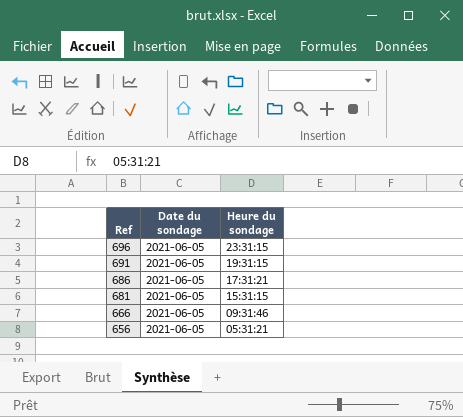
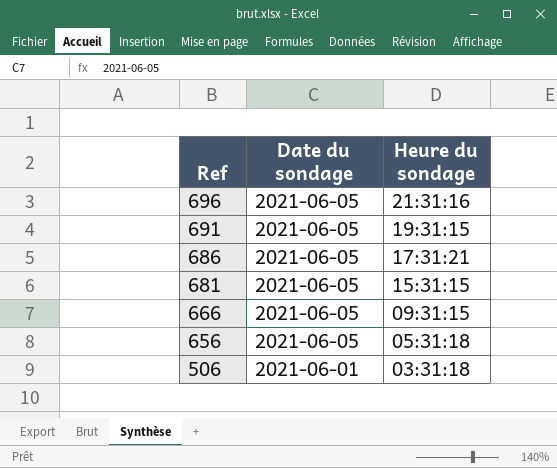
696 | Heure du sondage: 23:31:15 -> 21:31:16
666 | Heure du sondage: 09:31:46 -> 09:31:15
656 | Heure du sondage: 05:31:21 -> 05:31:18
row 506: none -> 2021-06-01 | 03:31:18

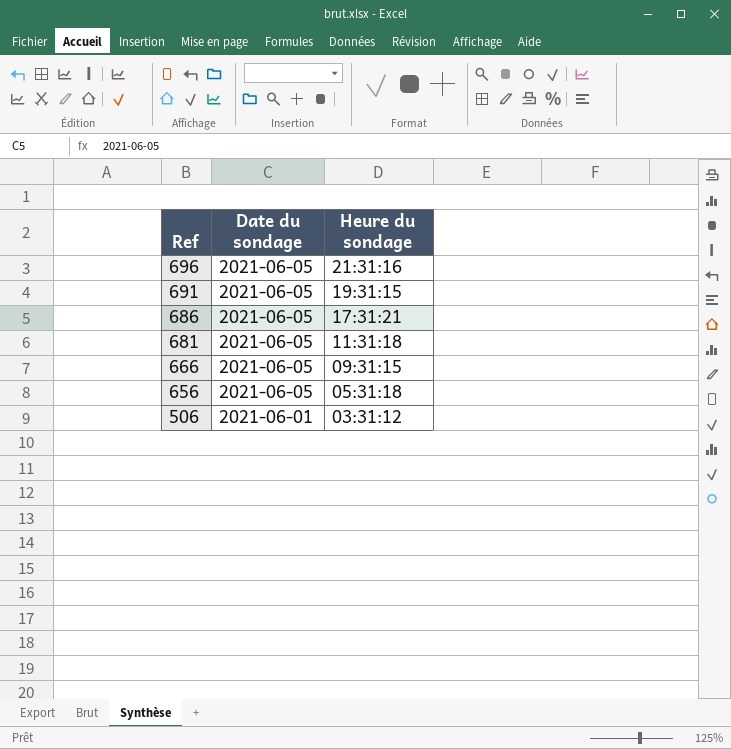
681 | Heure du sondage: 15:31:15 -> 11:31:18
506 | Heure du sondage: 03:31:18 -> 03:31:12

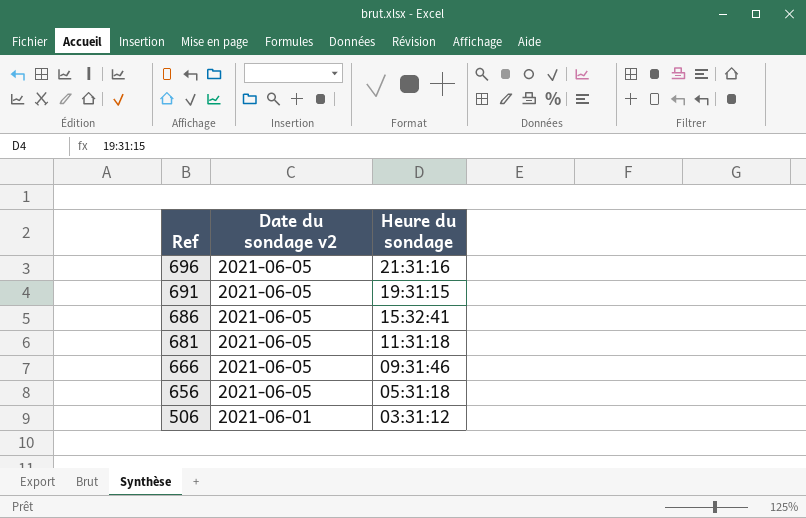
column name: Date du sondage -> Date du sondage v2
686 | Heure du sondage: 17:31:21 -> 15:32:41
666 | Heure du sondage: 09:31:15 -> 09:31:46

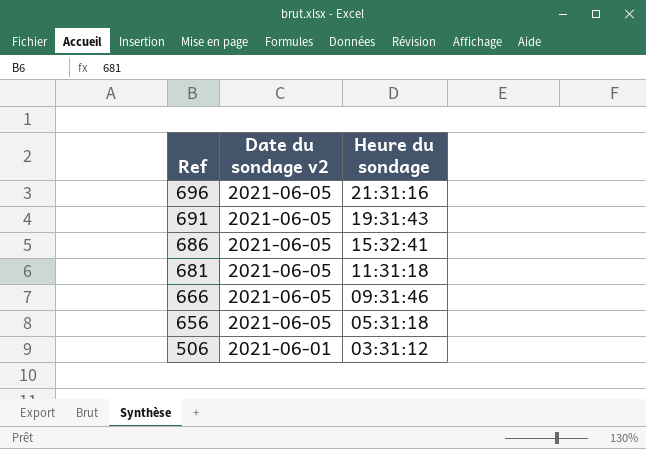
691 | Heure du sondage: 19:31:15 -> 19:31:43

